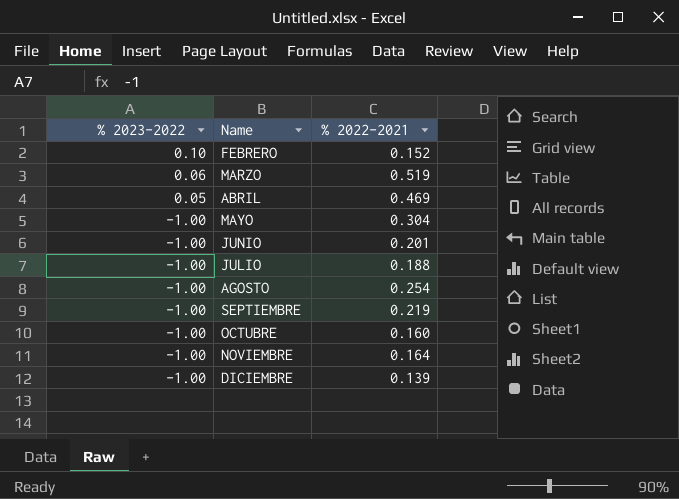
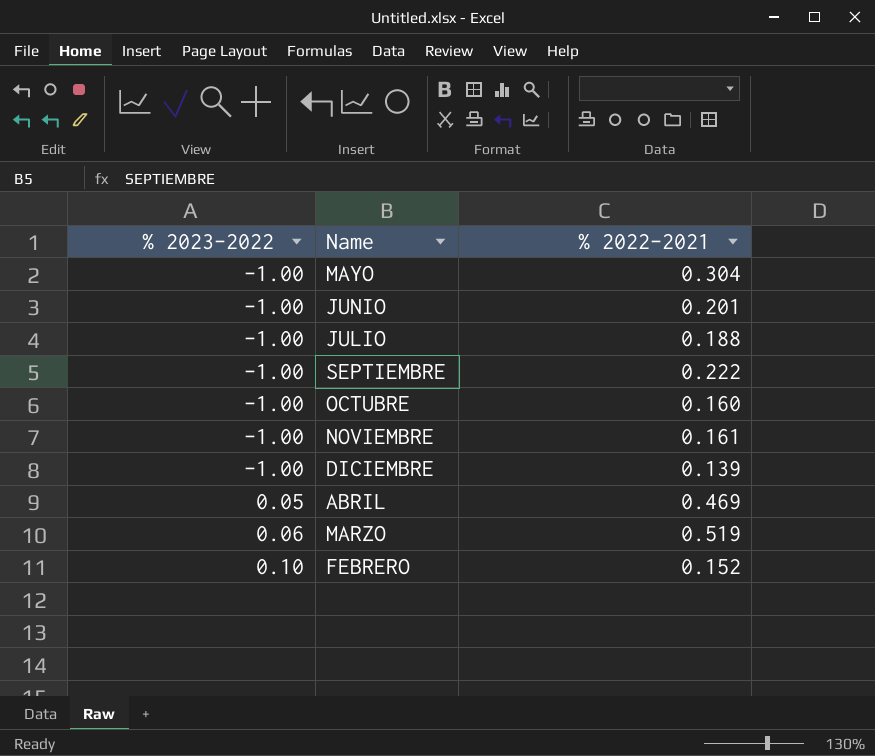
row order: % 2023-2022 descending -> % 2023-2022 ascending
row AGOSTO: -1.00 | 0.254 -> none
SEPTIEMBRE | % 2022-2021: 0.219 -> 0.222
NOVIEMBRE | % 2022-2021: 0.164 -> 0.161

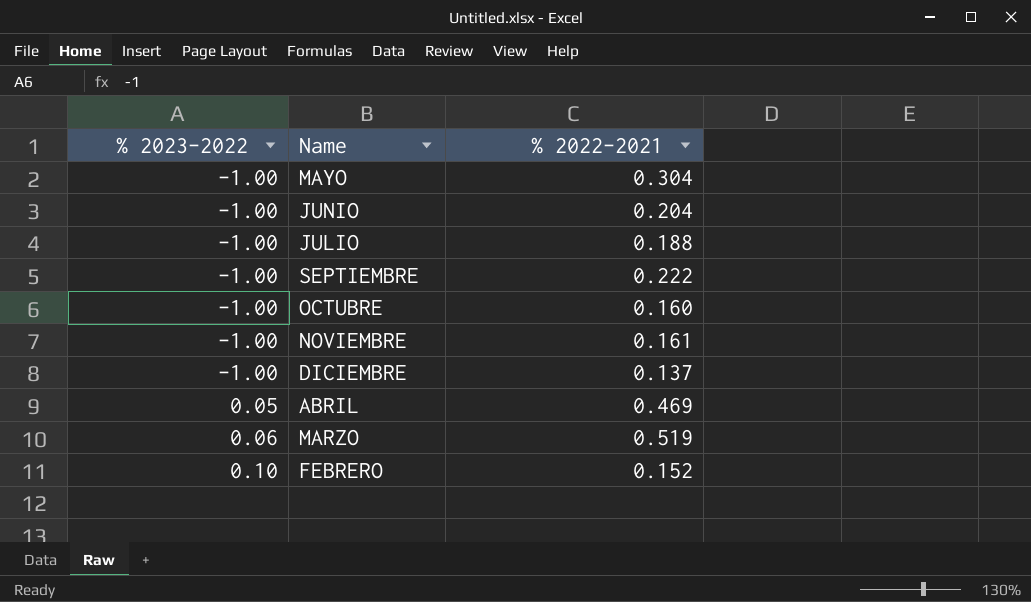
JUNIO | % 2022-2021: 0.201 -> 0.204
DICIEMBRE | % 2022-2021: 0.139 -> 0.137

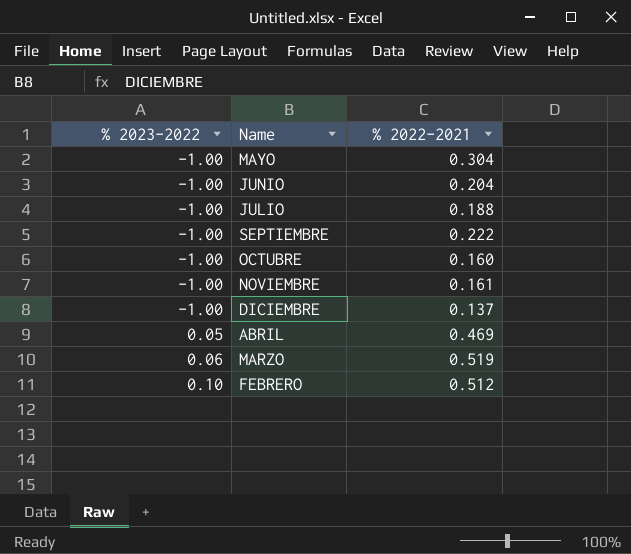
FEBRERO | % 2022-2021: 0.152 -> 0.512

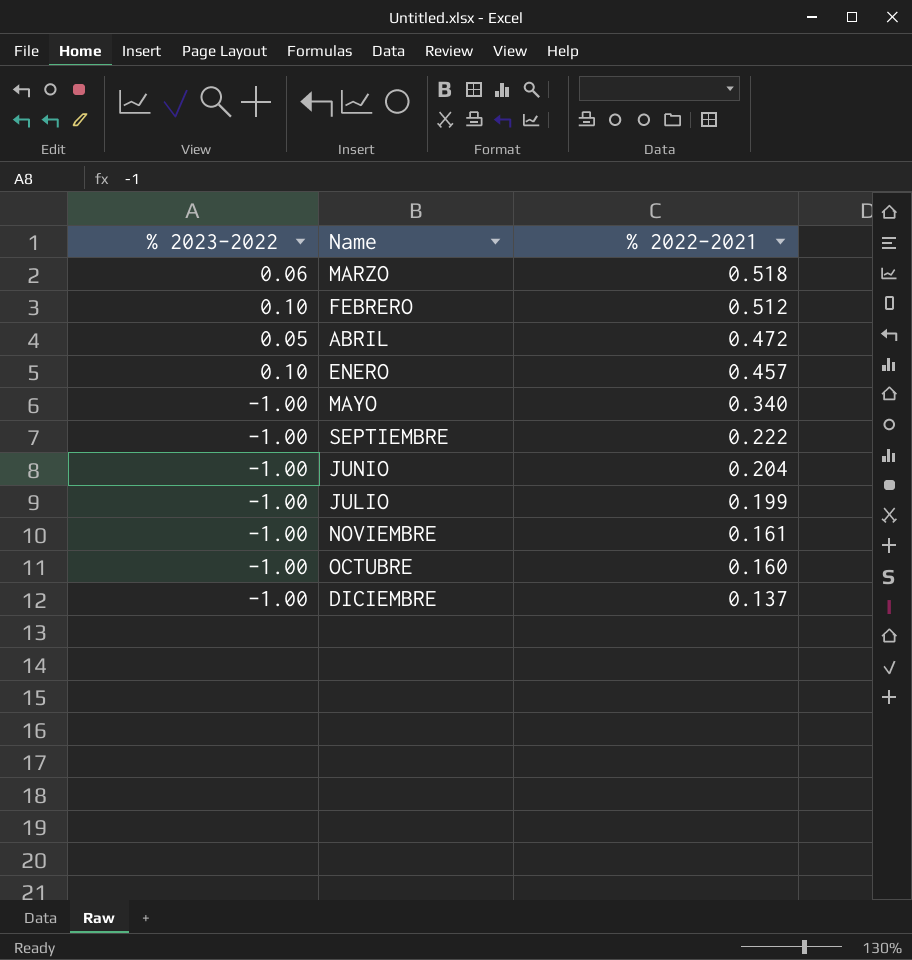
row order: % 2023-2022 ascending -> % 2022-2021 descending
MARZO | % 2022-2021: 0.519 -> 0.518
ABRIL | % 2022-2021: 0.469 -> 0.472
row ENERO: none -> 0.10 | 0.457
MAYO | % 2022-2021: 0.304 -> 0.340
JULIO | % 2022-2021: 0.188 -> 0.199

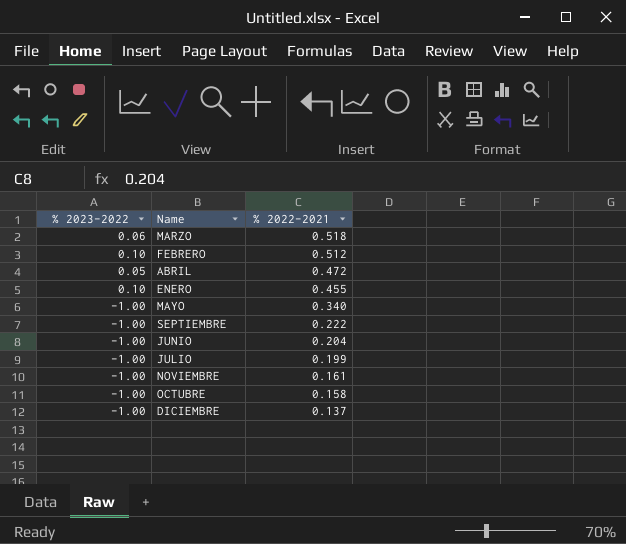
ENERO | % 2022-2021: 0.457 -> 0.455
OCTUBRE | % 2022-2021: 0.160 -> 0.158

